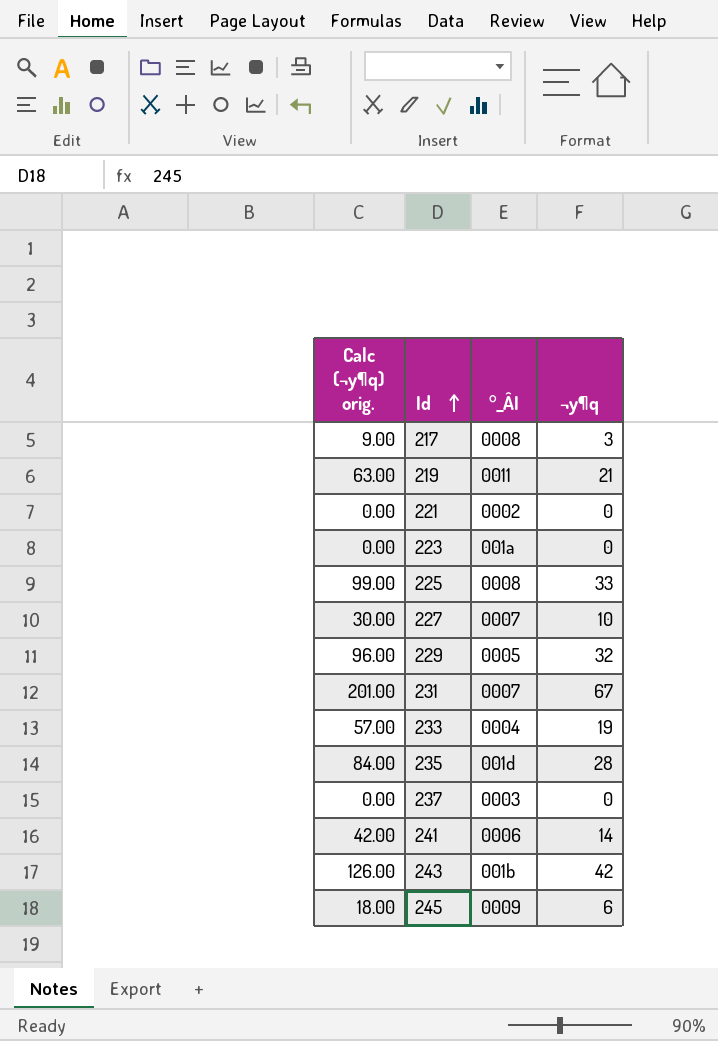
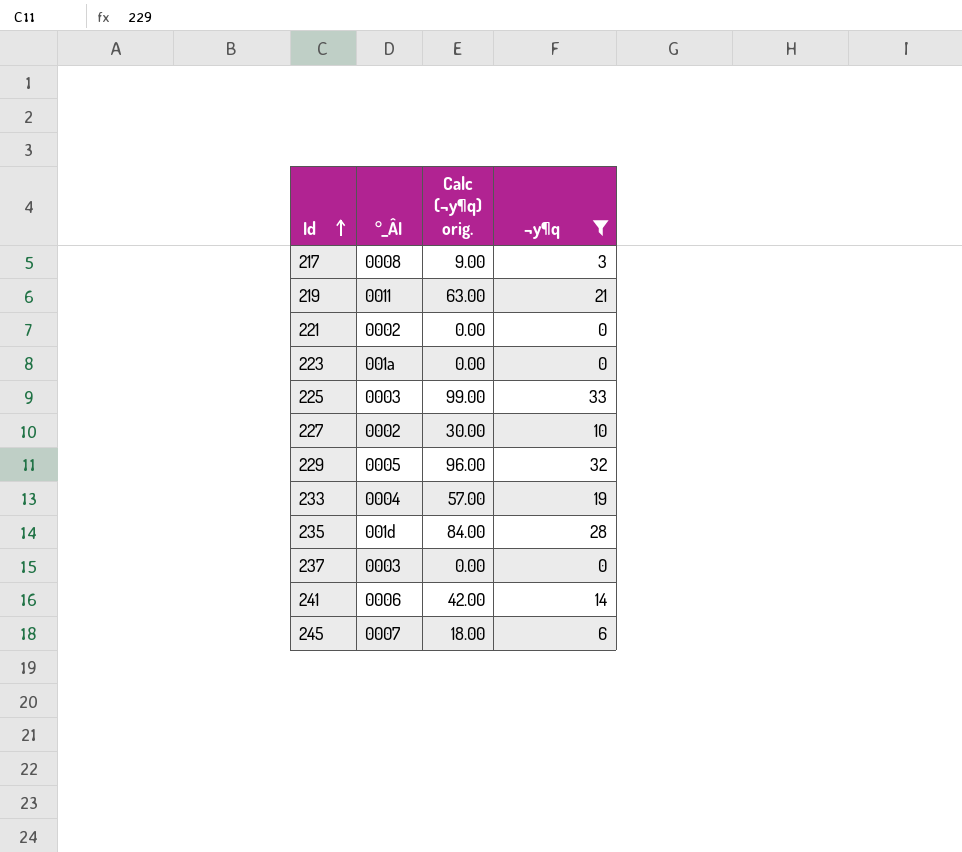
filter: none -> ¬y¶q <= 33
column Calc (¬y¶q) orig. | position: 1 -> 3
225 | °_ÂI: 0008 -> 0003
227 | °_ÂI: 0007 -> 0002
245 | °_ÂI: 0009 -> 0007

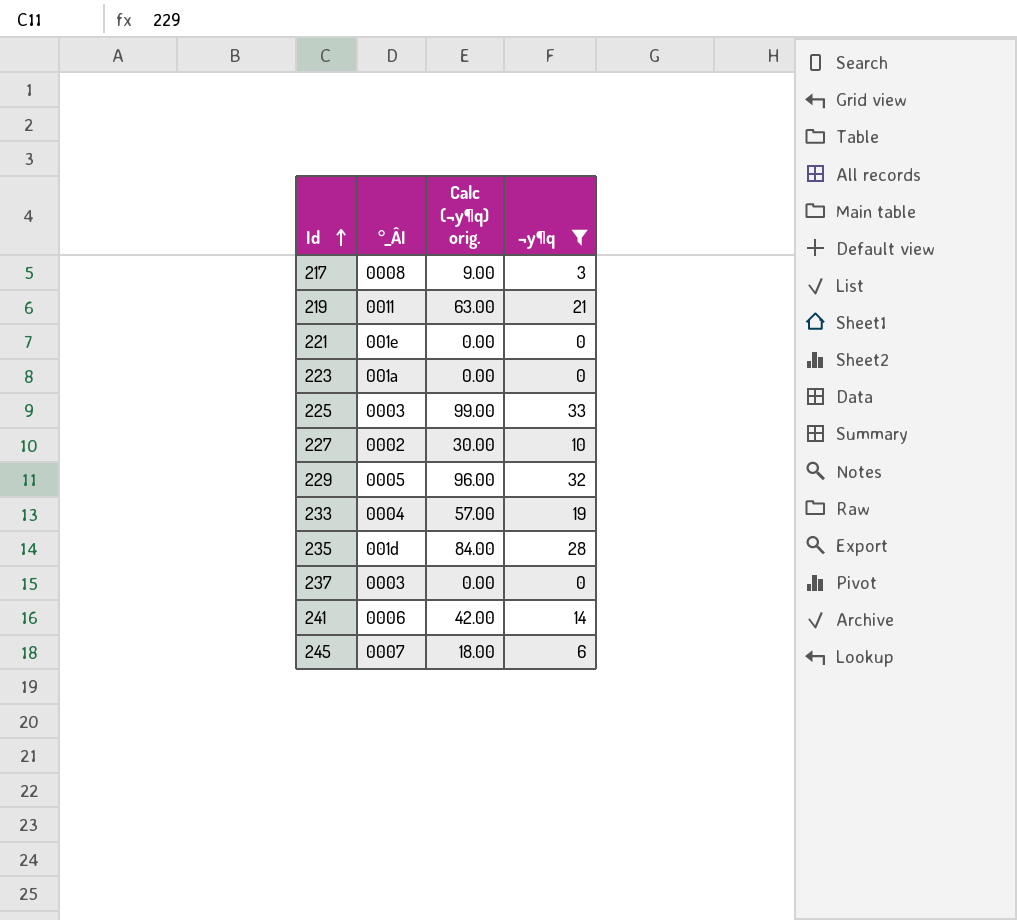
221 | °_ÂI: 0002 -> 001e

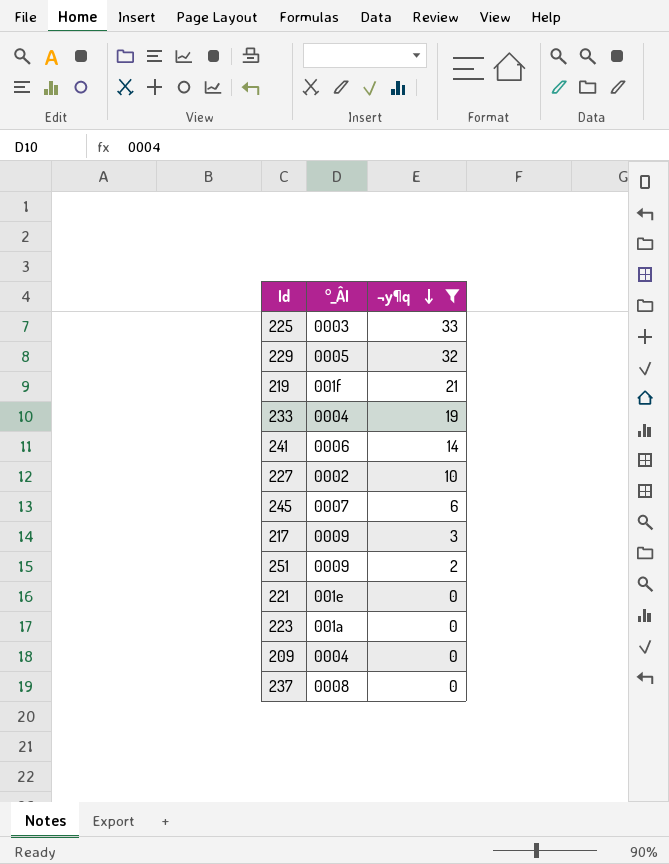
row order: Id ascending -> ¬y¶q descending
column Calc (¬y¶q) orig. | formula: [¬y¶q] * 3 -> none
row 235: 001d | 84.00 | 28 -> none
219 | °_ÂI: 0011 -> 001f
217 | °_ÂI: 0008 -> 0009
row 251: none -> 0009 | 2
row 209: none -> 0004 | 0
237 | °_ÂI: 0003 -> 0008

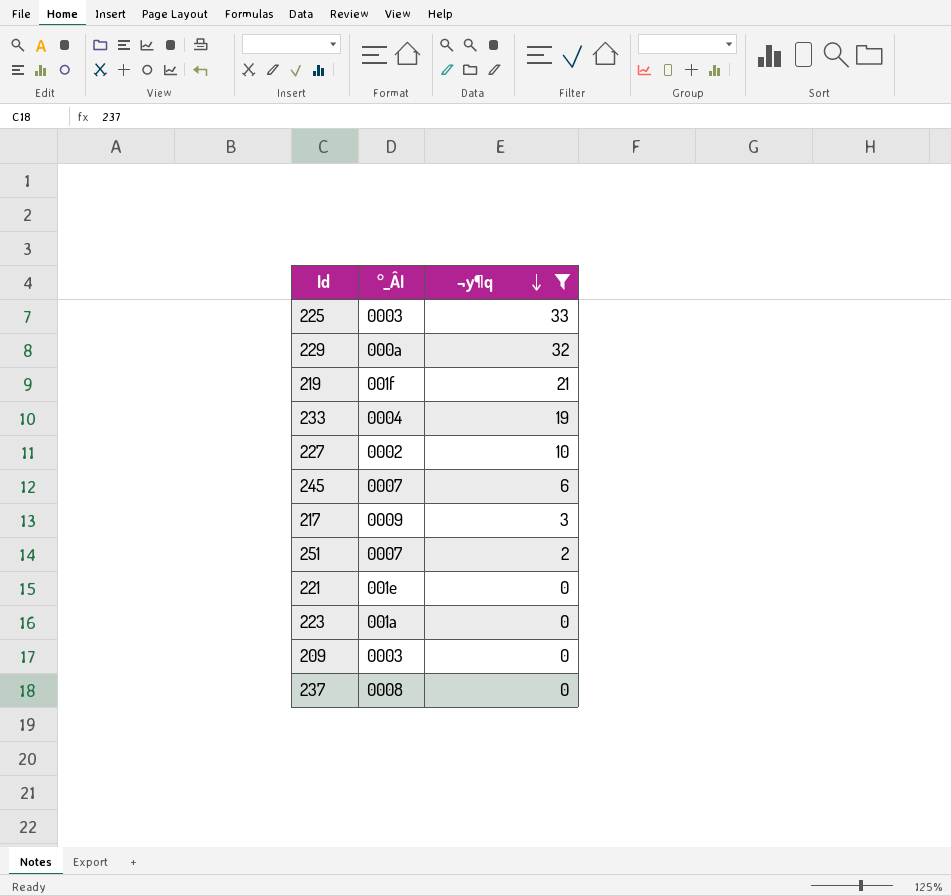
row 241: 0006 | 14 -> none
229 | °_ÂI: 0005 -> 000a
251 | °_ÂI: 0009 -> 0007
209 | °_ÂI: 0004 -> 0003

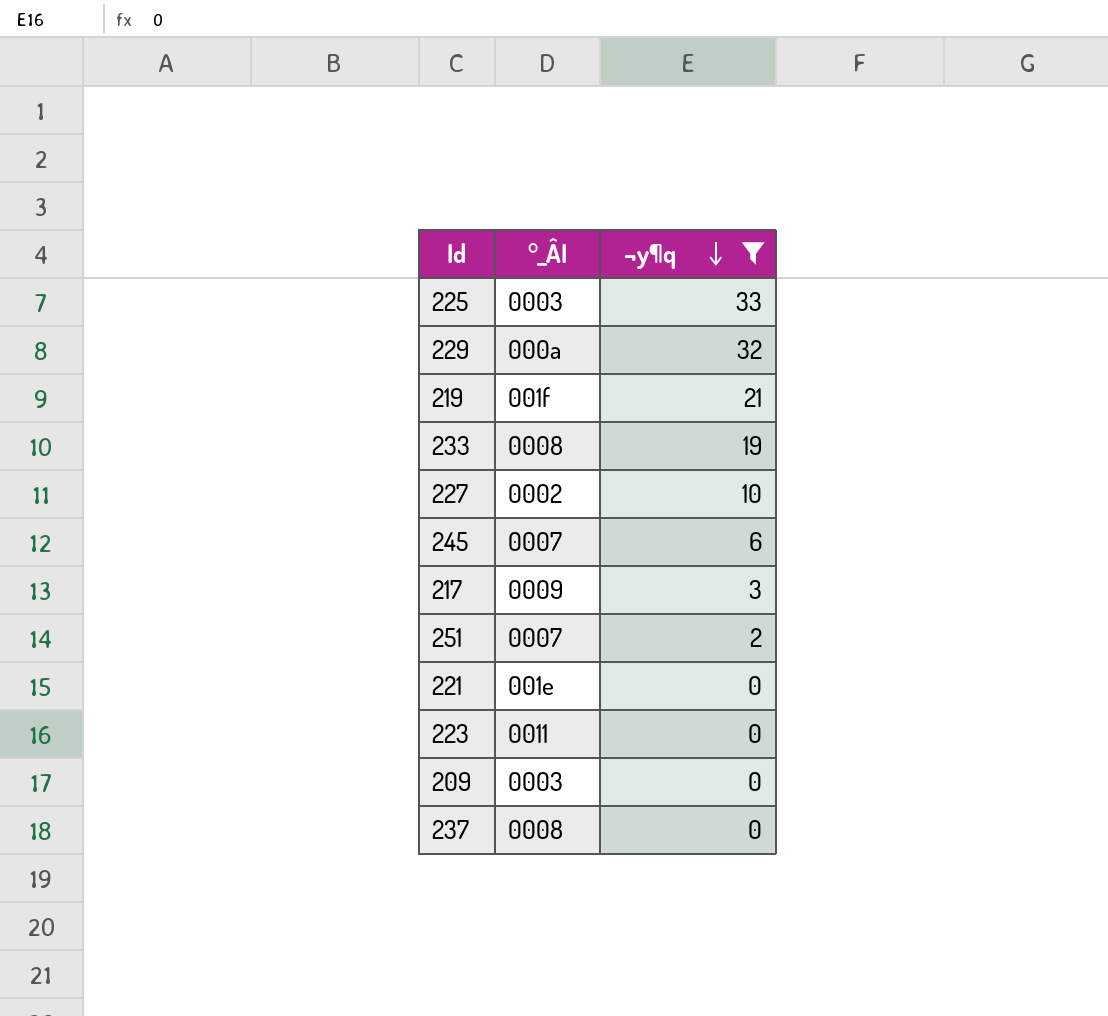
233 | °_ÂI: 0004 -> 0008
223 | °_ÂI: 001a -> 0011

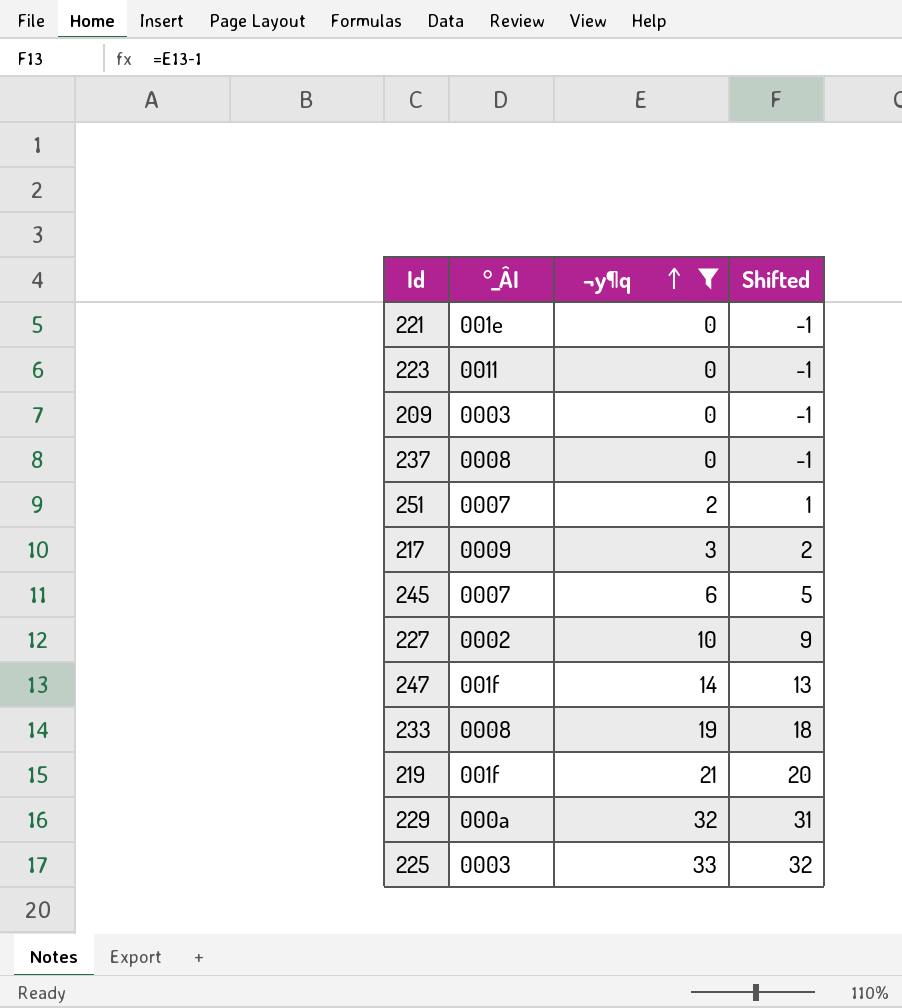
row order: ¬y¶q descending -> ¬y¶q ascending
column Shifted | formula: none -> [¬y¶q] - 1
row 247: none -> 001f | 14 | 13

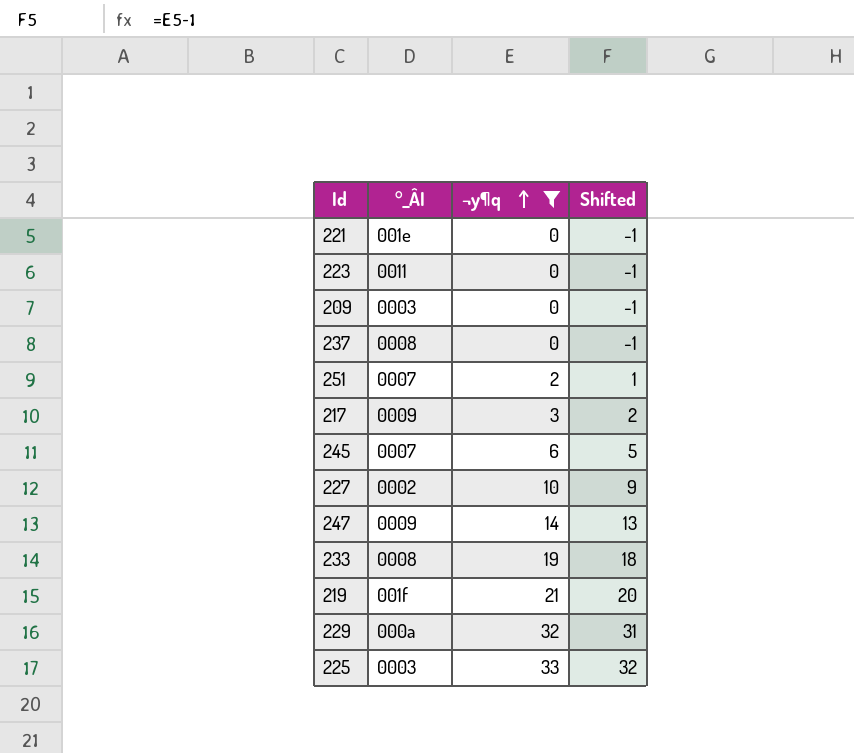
247 | °_ÂI: 001f -> 0009

